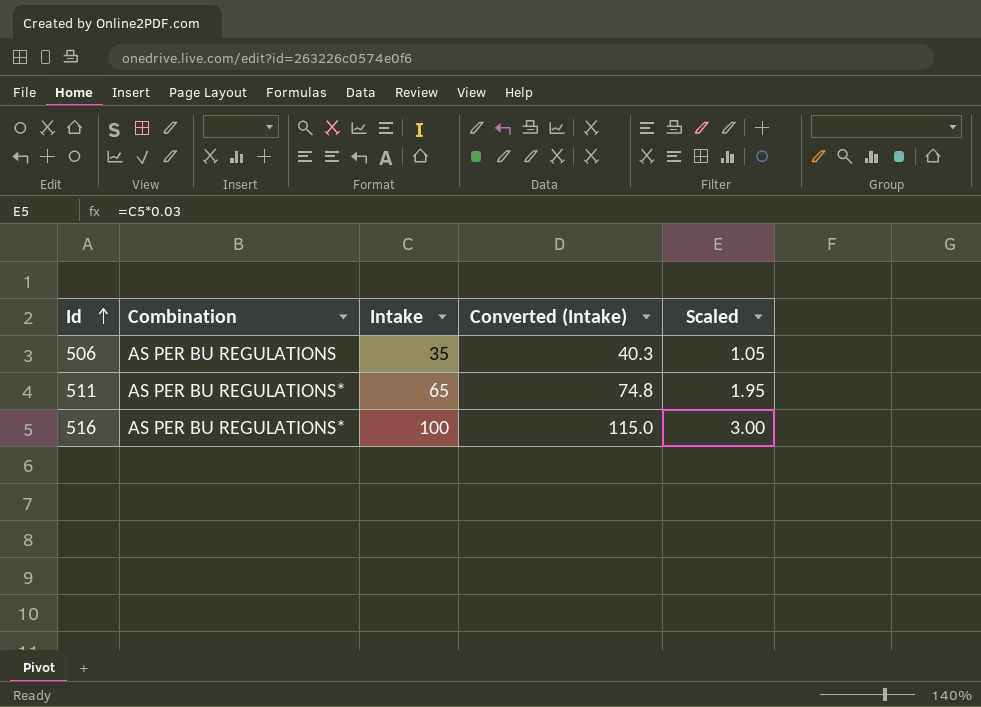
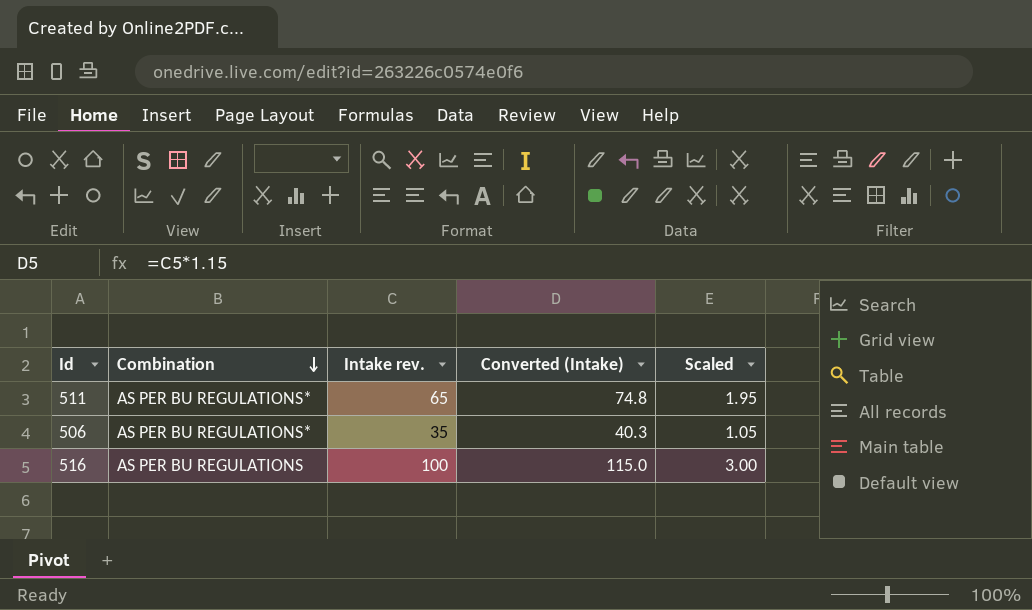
row order: Id ascending -> Combination descending
column name: Intake -> Intake rev.
506 | Combination: AS PER BU REGULATIONS -> AS PER BU REGULATIONS*
516 | Combination: AS PER BU REGULATIONS* -> AS PER BU REGULATIONS

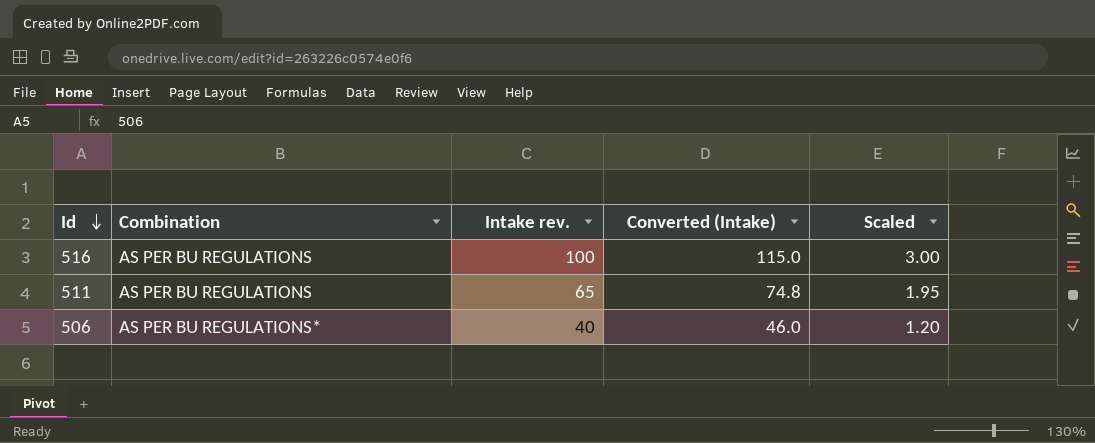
row order: Combination descending -> Id descending
511 | Combination: AS PER BU REGULATIONS* -> AS PER BU REGULATIONS
506 | Intake rev.: 35 -> 40
506 | Converted (Intake): 40.3 -> 46.0
506 | Scaled: 1.05 -> 1.20

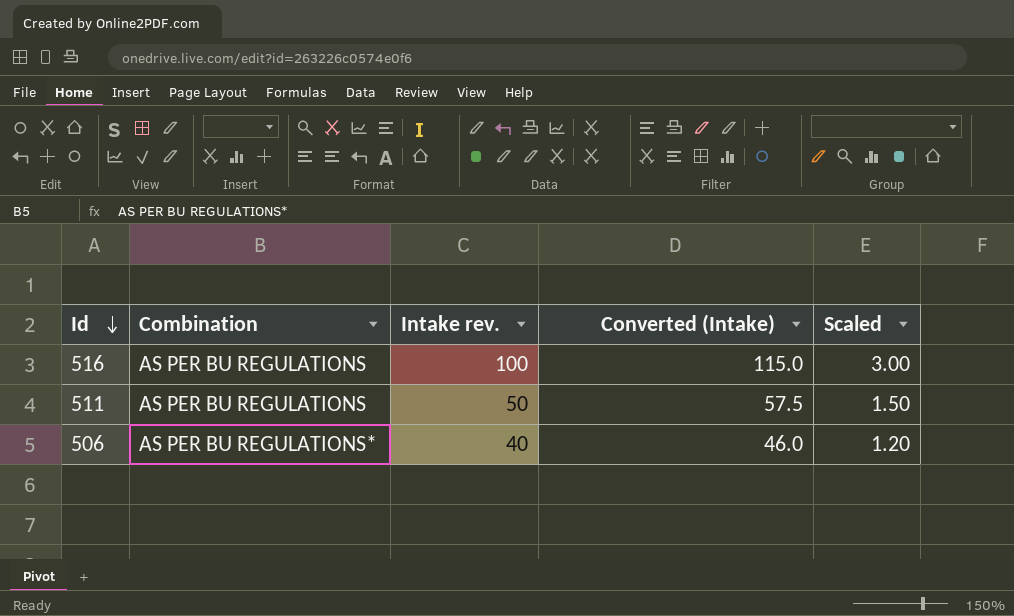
511 | Intake rev.: 65 -> 50
511 | Converted (Intake): 74.8 -> 57.5
511 | Scaled: 1.95 -> 1.50

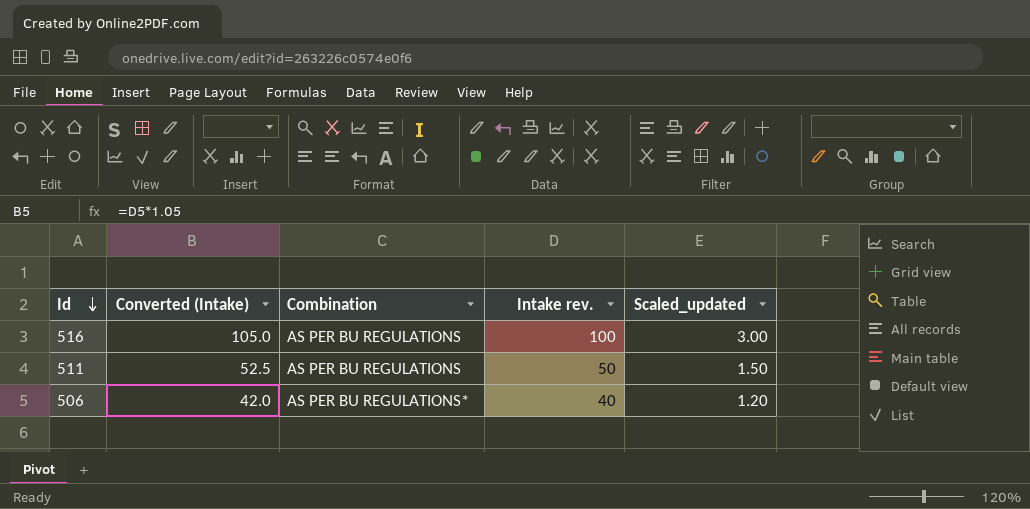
column Converted (Intake) | formula: [Intake rev.] * 1.15 -> [Intake rev.] * 1.05
column Converted (Intake) | position: 4 -> 2
column name: Scaled -> Scaled_updated

